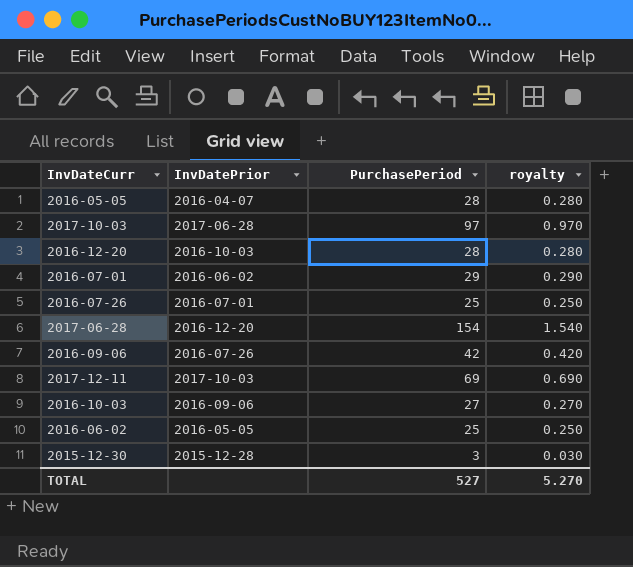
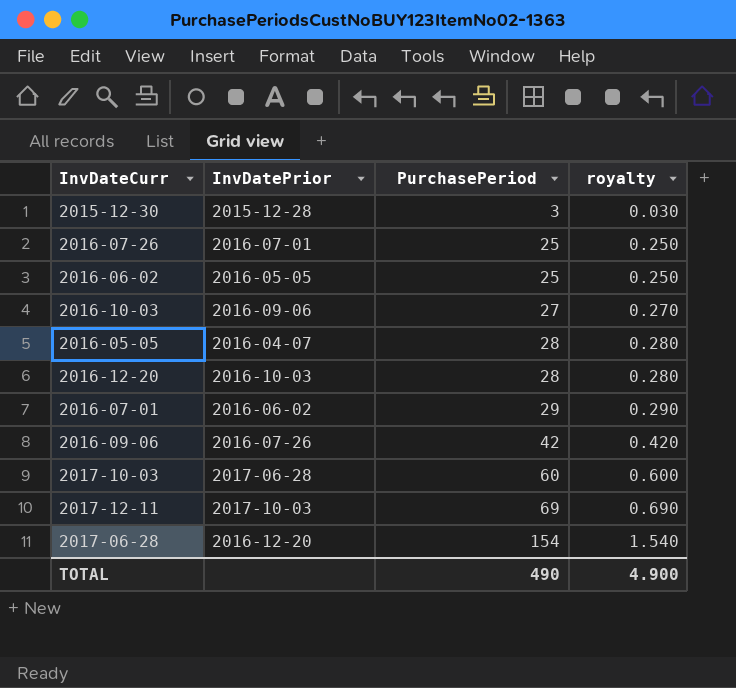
row order: none -> PurchasePeriod ascending
2017-10-03 | PurchasePeriod: 97 -> 60
2017-10-03 | royalty: 0.970 -> 0.600
TOTAL | PurchasePeriod: 527 -> 490
TOTAL | royalty: 5.270 -> 4.900

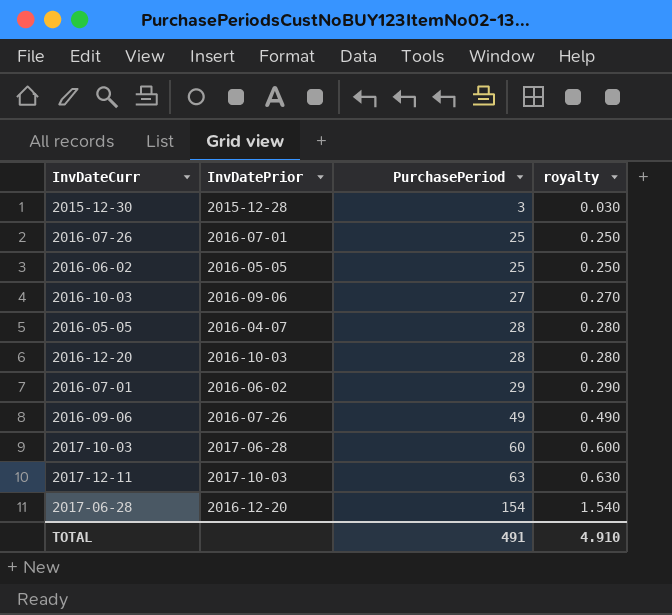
2016-09-06 | PurchasePeriod: 42 -> 49
2016-09-06 | royalty: 0.420 -> 0.490
2017-12-11 | PurchasePeriod: 69 -> 63
2017-12-11 | royalty: 0.690 -> 0.630
TOTAL | PurchasePeriod: 490 -> 491
TOTAL | royalty: 4.900 -> 4.910

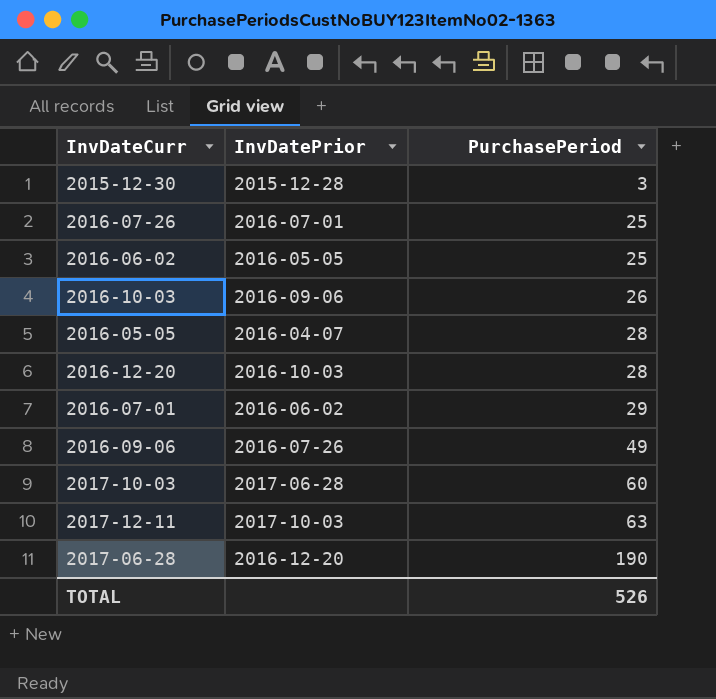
column royalty | formula: [PurchasePeriod] * 0.01 -> none
2016-10-03 | PurchasePeriod: 27 -> 26
2017-06-28 | PurchasePeriod: 154 -> 190
TOTAL | PurchasePeriod: 491 -> 526

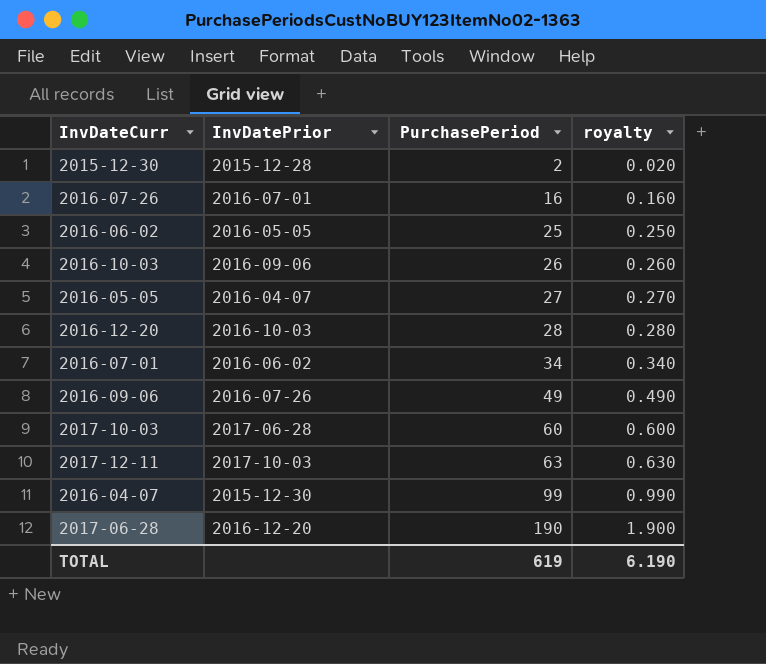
column royalty | formula: none -> [PurchasePeriod] * 0.01
2015-12-30 | PurchasePeriod: 3 -> 2
2016-07-26 | PurchasePeriod: 25 -> 16
2016-05-05 | PurchasePeriod: 28 -> 27
2016-07-01 | PurchasePeriod: 29 -> 34
row 2016-04-07: none -> 2015-12-30 | 99 | 0.990
TOTAL | PurchasePeriod: 526 -> 619

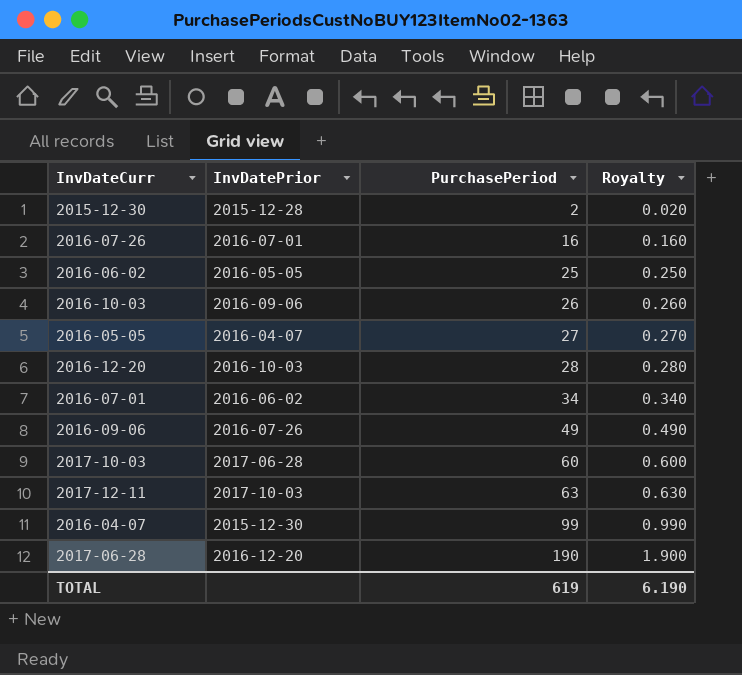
column name: royalty -> Royalty

